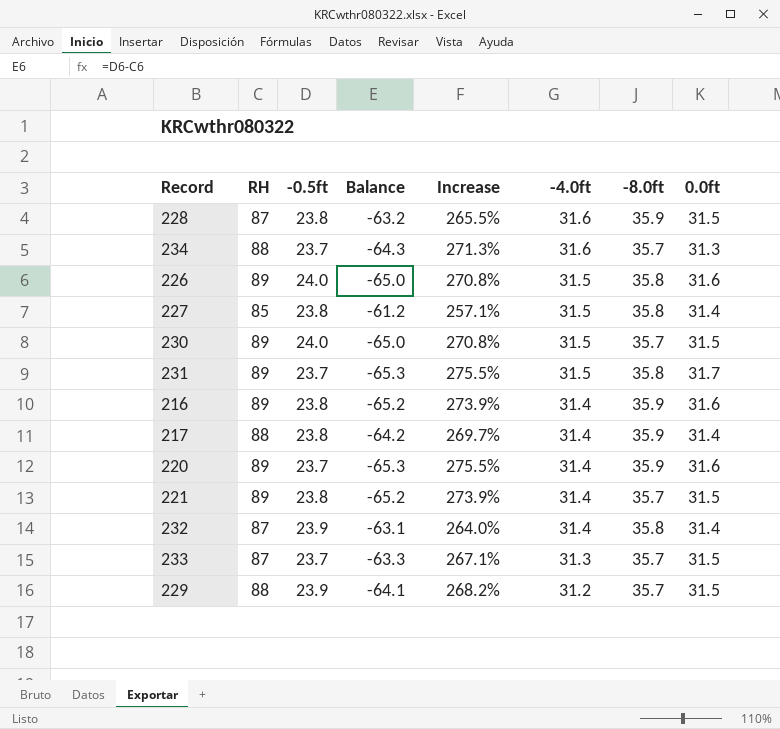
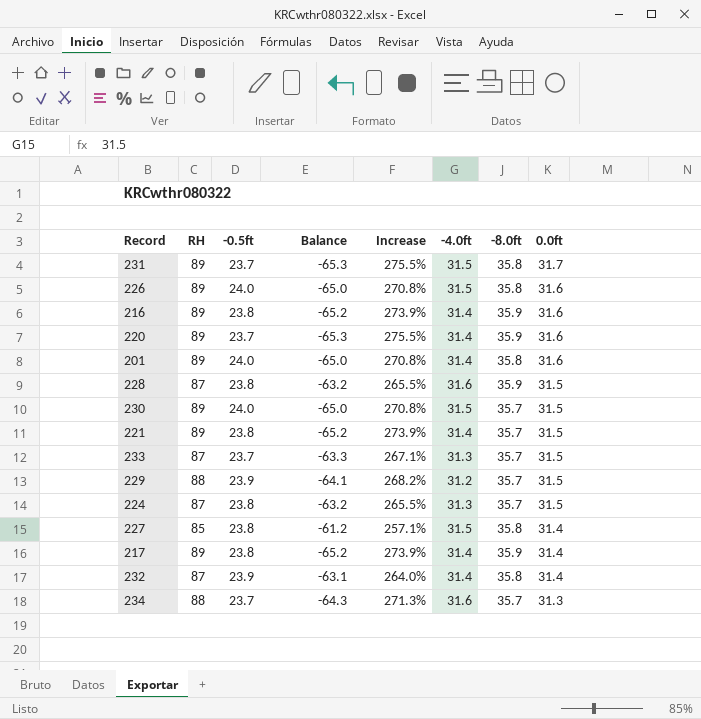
row order: -4.0ft descending -> 0.0ft descending
row 201: none -> 89 | 24.0 | -65.0 | 270.8% | 31.4 | 35.8 | 31.6
row 224: none -> 87 | 23.8 | -63.2 | 265.5% | 31.3 | 35.7 | 31.5
217 | RH: 88 -> 89
217 | Balance: -64.2 -> -65.2
217 | Increase: 269.7% -> 273.9%

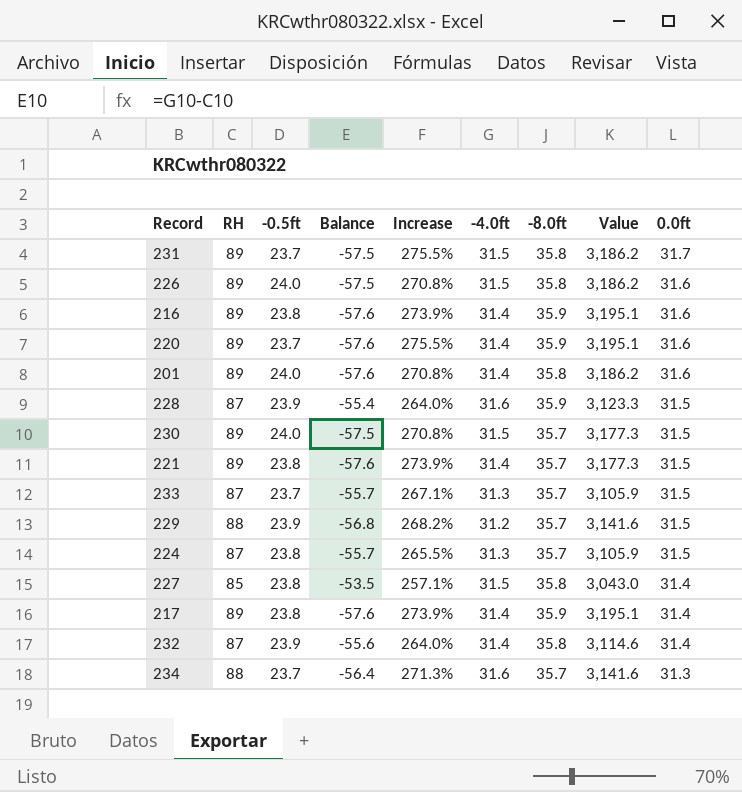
column Balance | formula: [-0.5ft] - [RH] -> [-4.0ft] - [RH]
column Value | formula: none -> [RH] * [-8.0ft]
228 | -0.5ft: 23.8 -> 23.9
228 | Increase: 265.5% -> 264.0%

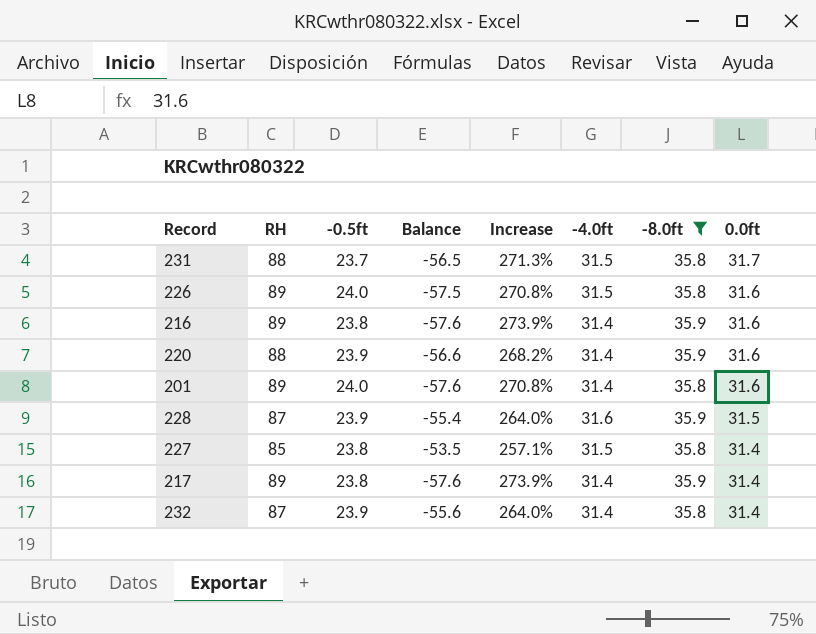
filter: none -> -8.0ft != 35.7
column Value | formula: [RH] * [-8.0ft] -> none
231 | RH: 89 -> 88
231 | Balance: -57.5 -> -56.5
231 | Increase: 275.5% -> 271.3%
220 | RH: 89 -> 88
220 | -0.5ft: 23.7 -> 23.9
220 | Balance: -57.6 -> -56.6
220 | Increase: 275.5% -> 268.2%

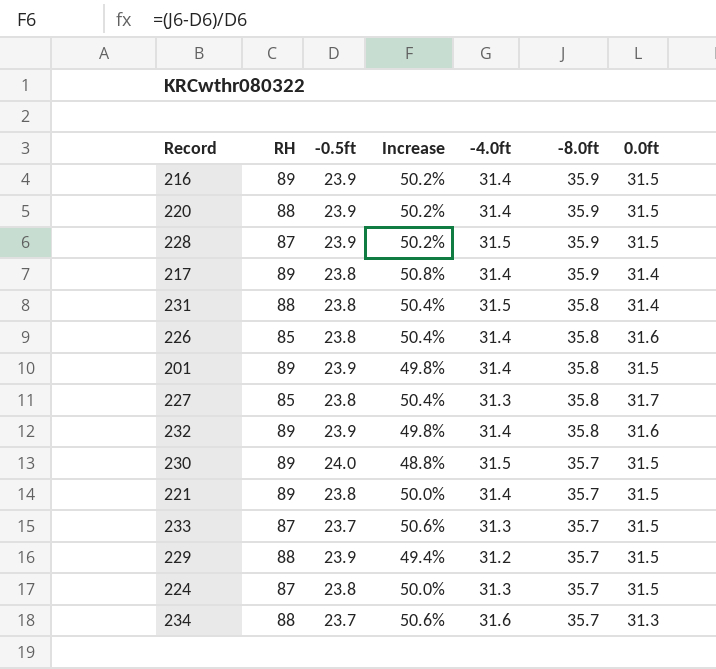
filter: -8.0ft != 35.7 -> none
row order: 0.0ft descending -> -8.0ft descending
column Balance | formula: [-4.0ft] - [RH] -> none
column Increase | formula: ([RH] - [-0.5ft]) / [-0.5ft] -> ([-8.0ft] - [-0.5ft]) / [-0.5ft]
216 | -0.5ft: 23.8 -> 23.9
216 | 0.0ft: 31.6 -> 31.5
220 | 0.0ft: 31.6 -> 31.5
228 | -4.0ft: 31.6 -> 31.5
231 | -0.5ft: 23.7 -> 23.8
231 | 0.0ft: 31.7 -> 31.4
226 | RH: 89 -> 85
226 | -0.5ft: 24.0 -> 23.8
226 | -4.0ft: 31.5 -> 31.4
201 | -0.5ft: 24.0 -> 23.9
201 | 0.0ft: 31.6 -> 31.5
227 | -4.0ft: 31.5 -> 31.3
227 | 0.0ft: 31.4 -> 31.7
232 | RH: 87 -> 89
232 | 0.0ft: 31.4 -> 31.6

